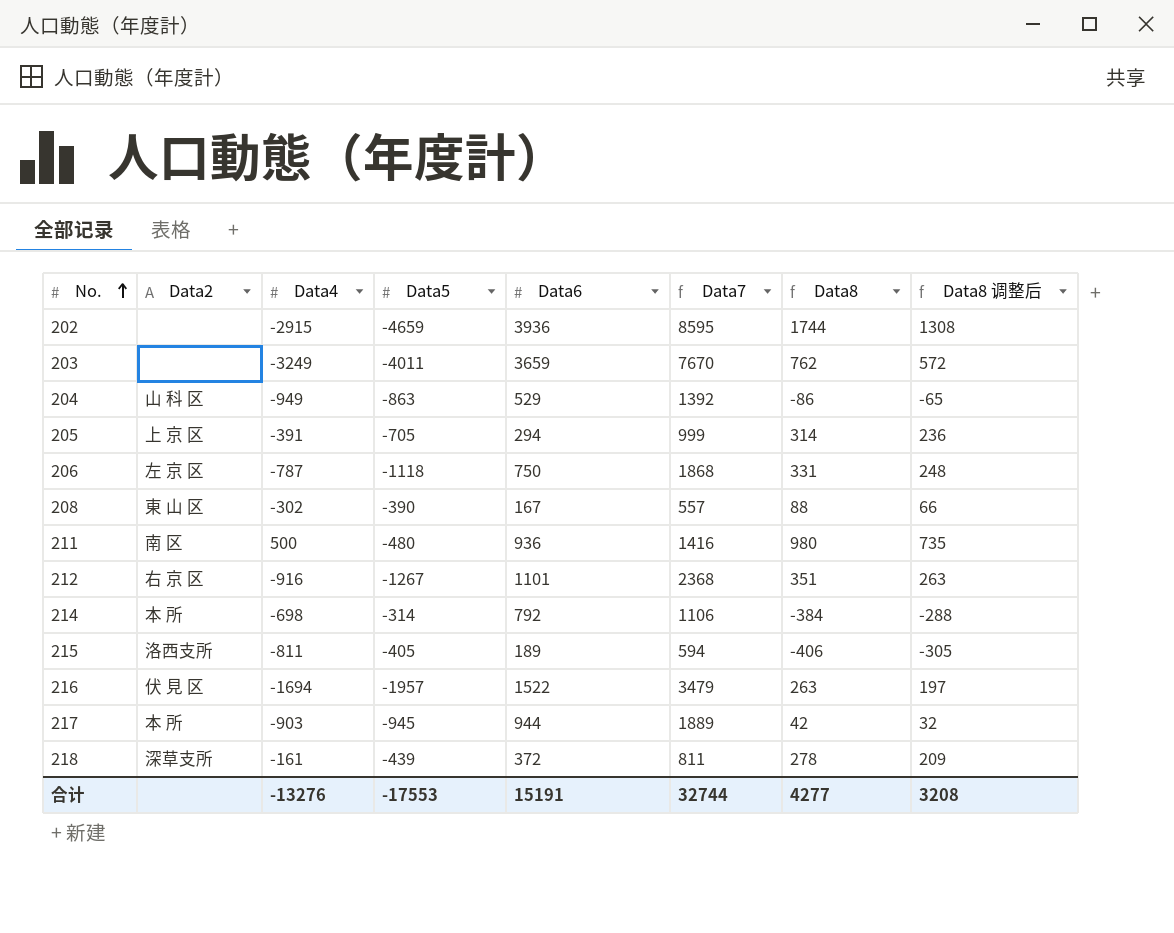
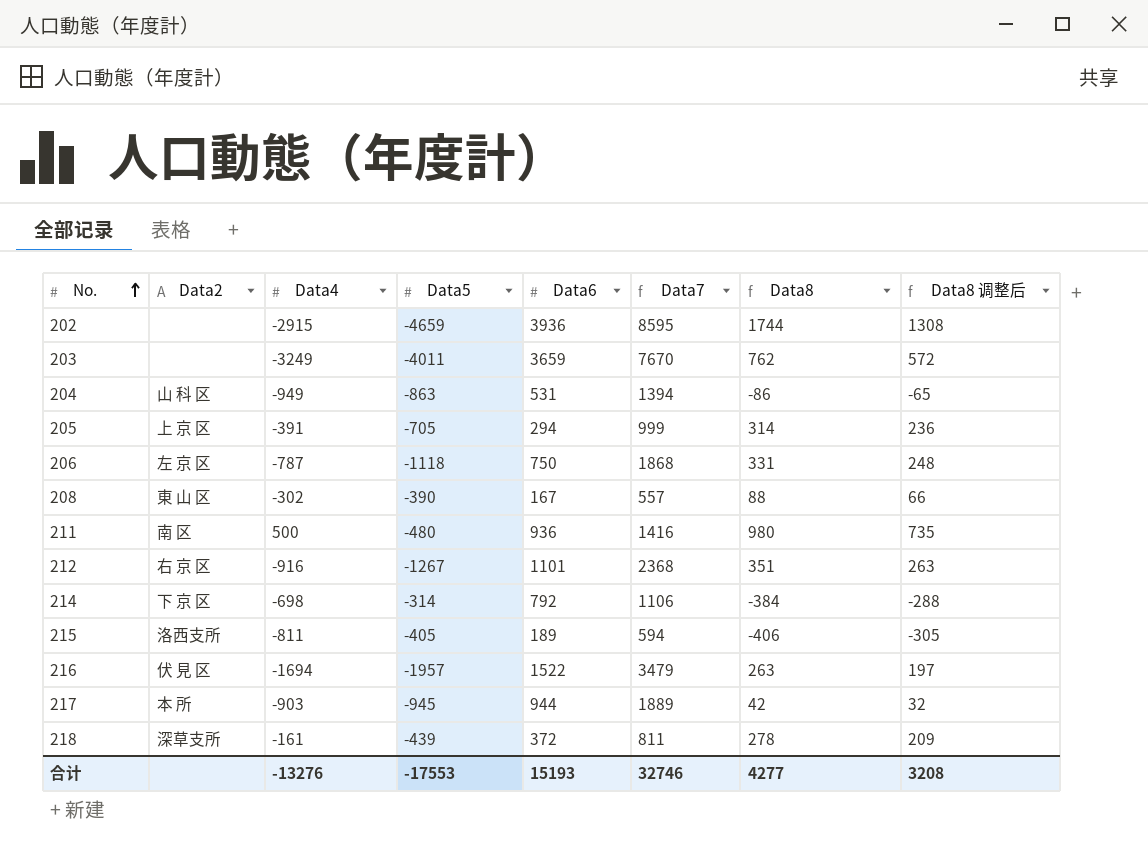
204 | Data6: 529 -> 531
204 | Data7: 1392 -> 1394
214 | Data2: 本 所 -> 下 京 区
合计 | Data6: 15191 -> 15193
合计 | Data7: 32744 -> 32746

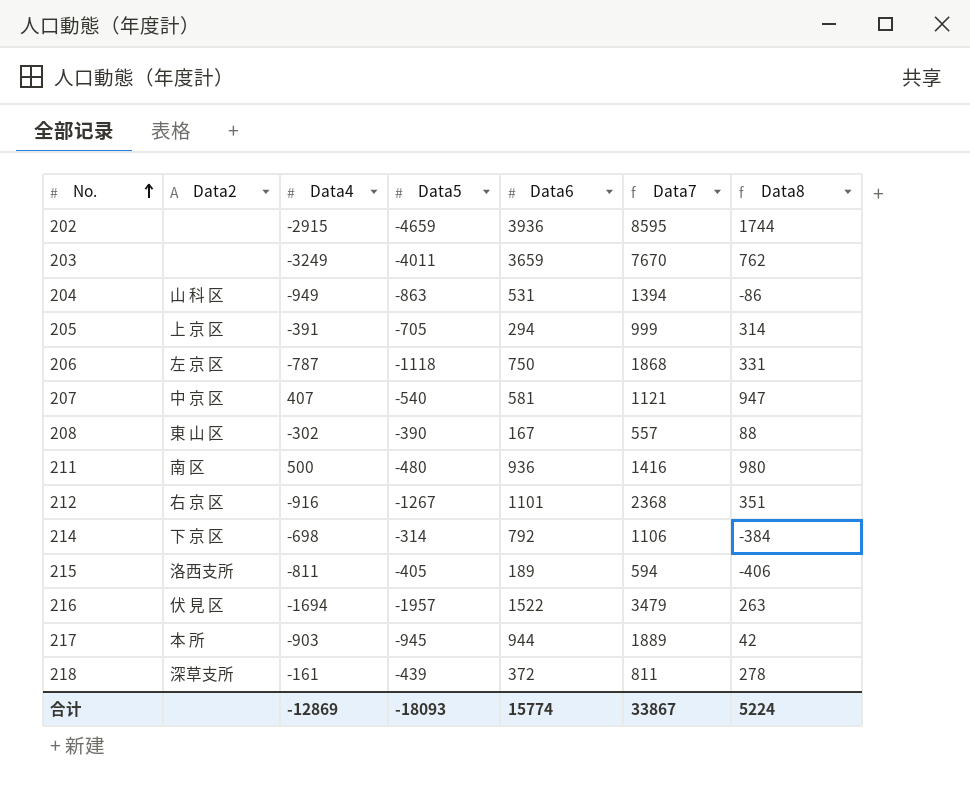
column Data8 调整后 | formula: [Data8] * 0.75 -> none
row 207: none -> 中 京 区 | 407 | -540 | 581 | 1121 | 947
合计 | Data4: -13276 -> -12869
合计 | Data5: -17553 -> -18093
合计 | Data6: 15193 -> 15774
合计 | Data7: 32746 -> 33867
合计 | Data8: 4277 -> 5224

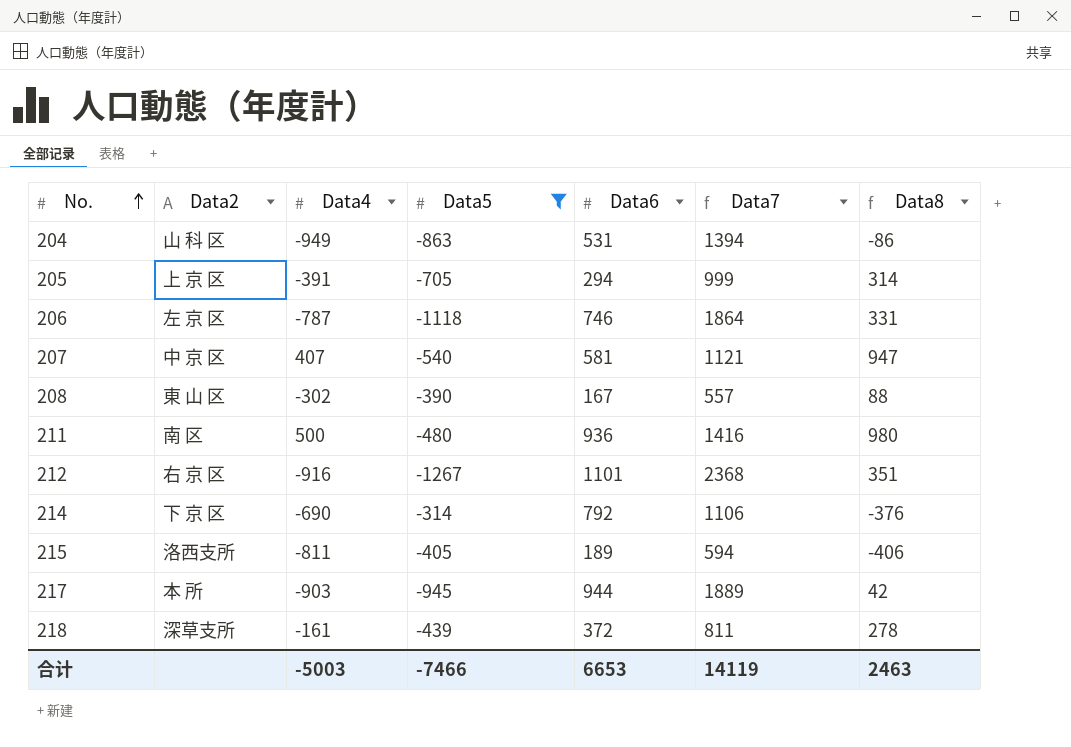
filter: none -> Data5 >= -1267
206 | Data6: 750 -> 746
206 | Data7: 1868 -> 1864
214 | Data4: -698 -> -690
214 | Data8: -384 -> -376
合计 | Data4: -12869 -> -5003
合计 | Data5: -18093 -> -7466
合计 | Data6: 15774 -> 6653
合计 | Data7: 33867 -> 14119
合计 | Data8: 5224 -> 2463

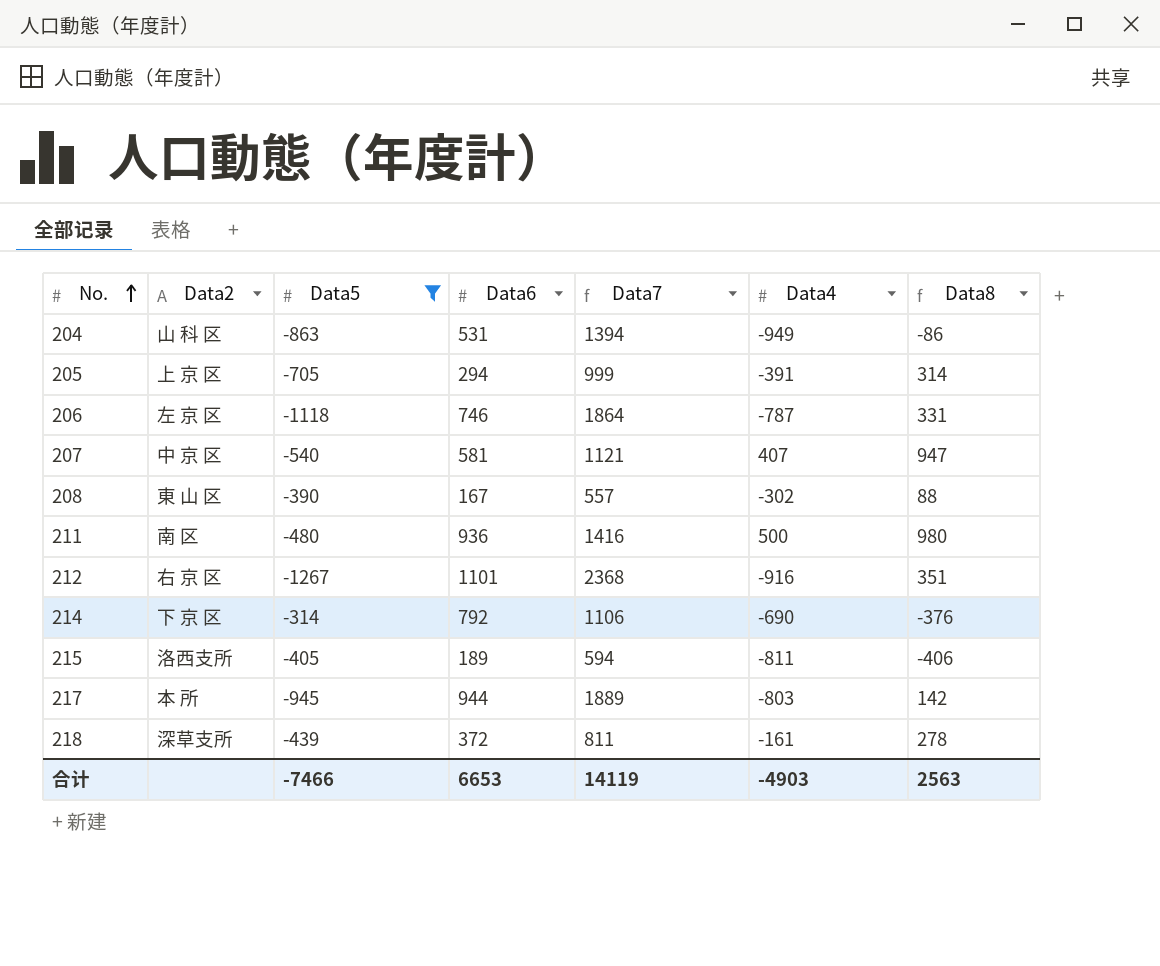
column Data4 | position: 3 -> 6
217 | Data4: -903 -> -803
217 | Data8: 42 -> 142
合计 | Data4: -5003 -> -4903
合计 | Data8: 2463 -> 2563

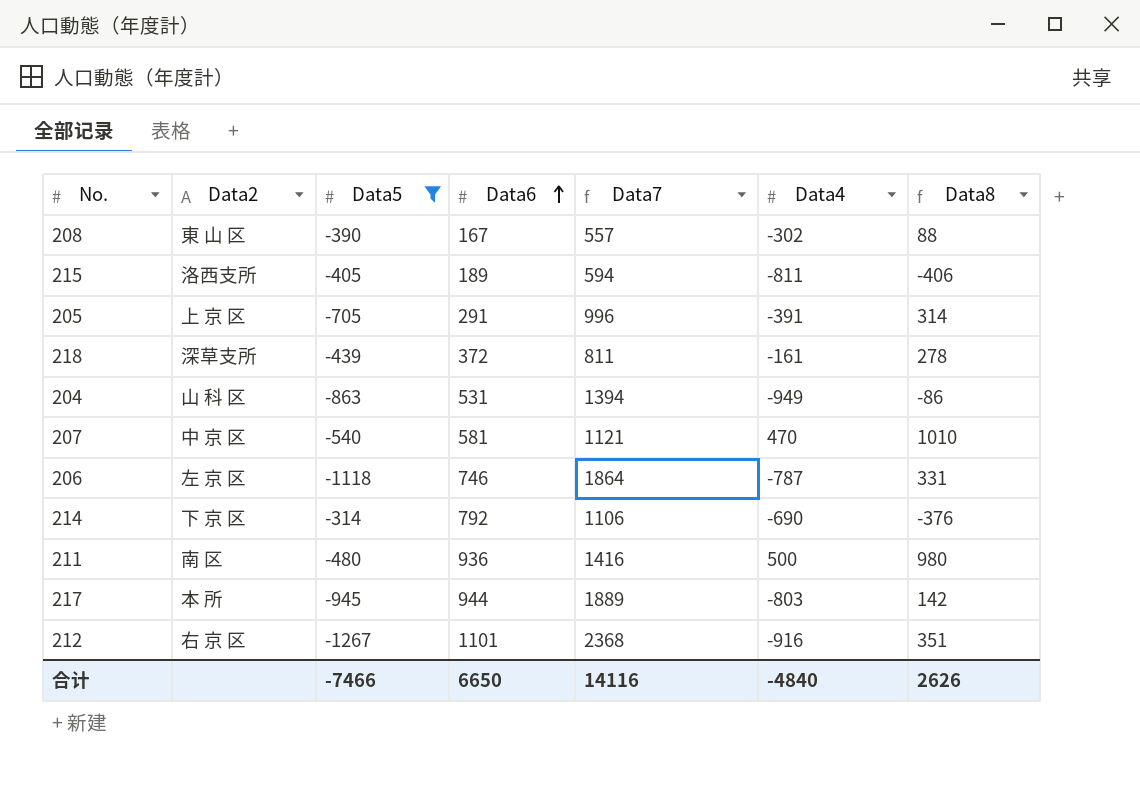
row order: No. ascending -> Data6 ascending
205 | Data6: 294 -> 291
205 | Data7: 999 -> 996
207 | Data4: 407 -> 470
207 | Data8: 947 -> 1010
合计 | Data6: 6653 -> 6650
合计 | Data7: 14119 -> 14116
合计 | Data4: -4903 -> -4840
合计 | Data8: 2563 -> 2626

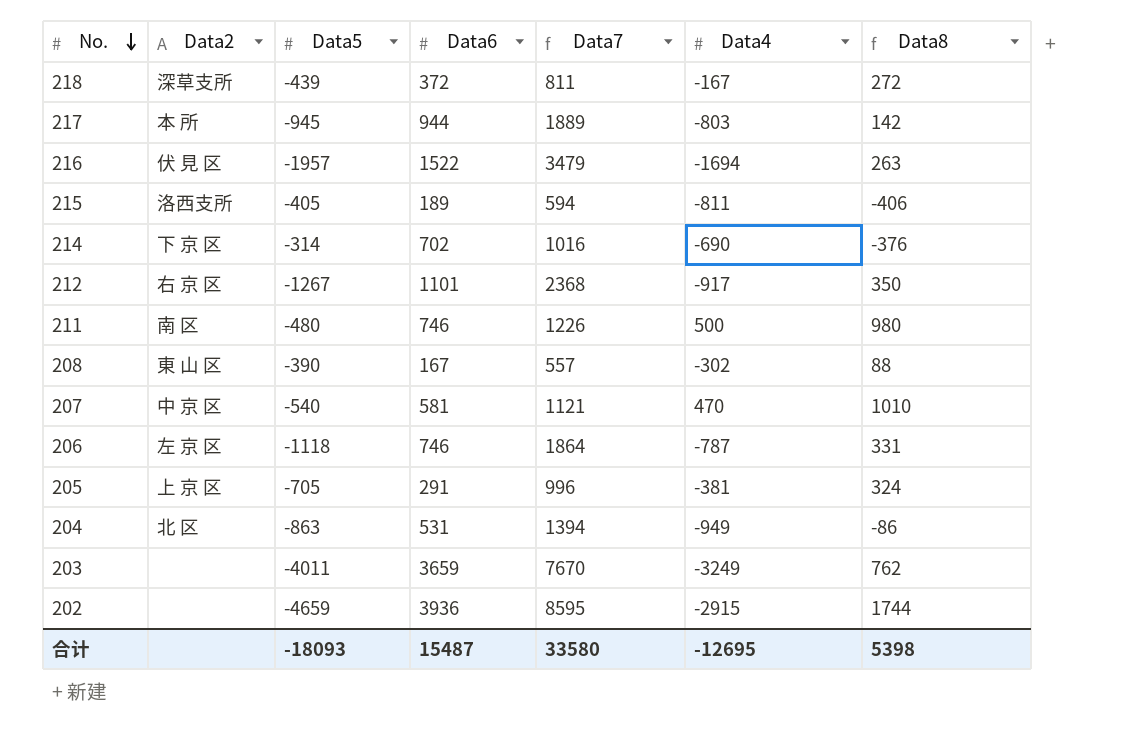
filter: Data5 >= -1267 -> none
row order: Data6 ascending -> No. descending
218 | Data4: -161 -> -167
218 | Data8: 278 -> 272
214 | Data6: 792 -> 702
214 | Data7: 1106 -> 1016
212 | Data4: -916 -> -917
212 | Data8: 351 -> 350
211 | Data6: 936 -> 746
211 | Data7: 1416 -> 1226
205 | Data4: -391 -> -381
205 | Data8: 314 -> 324
204 | Data2: 山 科 区 -> 北 区
合计 | Data5: -7466 -> -18093
合计 | Data6: 6650 -> 15487
合计 | Data7: 14116 -> 33580
合计 | Data4: -4840 -> -12695
合计 | Data8: 2626 -> 5398

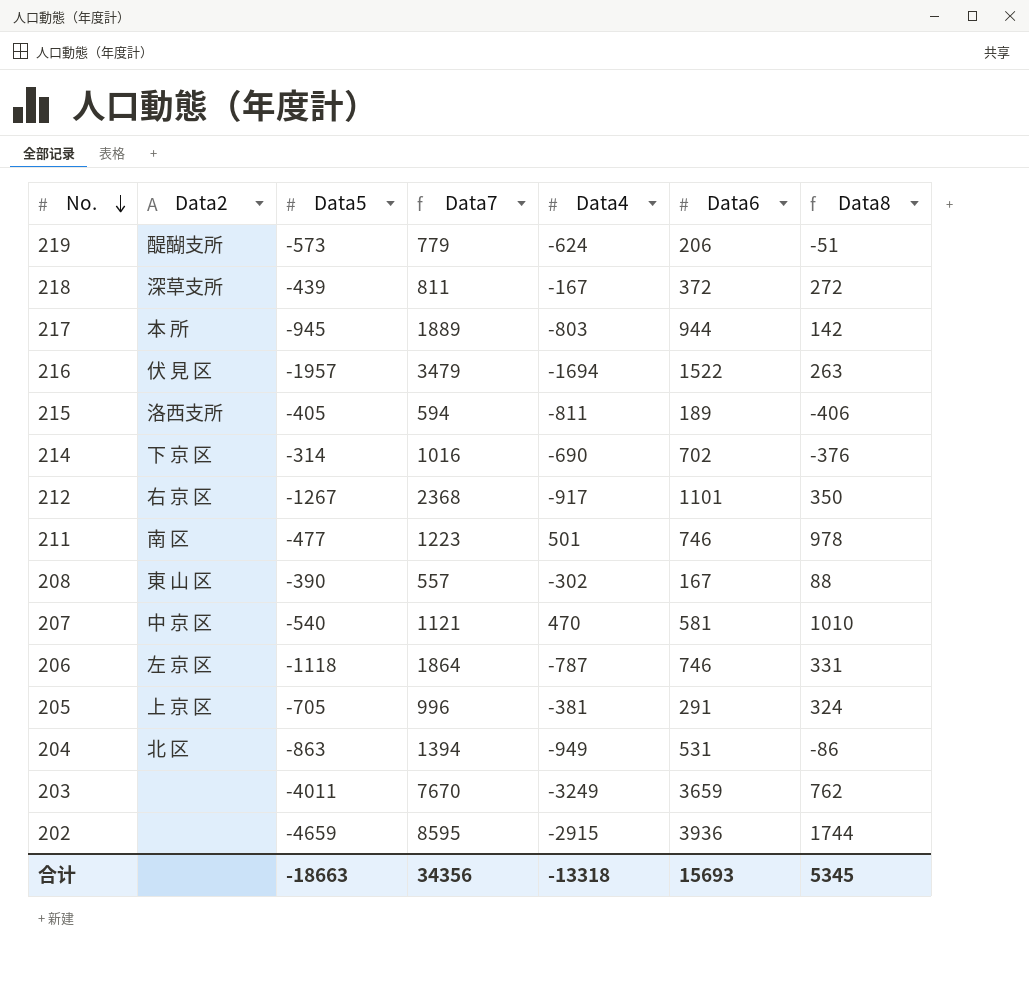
column Data6 | position: 4 -> 6
row 219: none -> 醍醐支所 | -573 | 779 | -624 | 206 | -51
211 | Data5: -480 -> -477
211 | Data7: 1226 -> 1223
211 | Data4: 500 -> 501
211 | Data8: 980 -> 978
合计 | Data5: -18093 -> -18663
合计 | Data7: 33580 -> 34356
合计 | Data4: -12695 -> -13318
合计 | Data6: 15487 -> 15693
合计 | Data8: 5398 -> 5345

